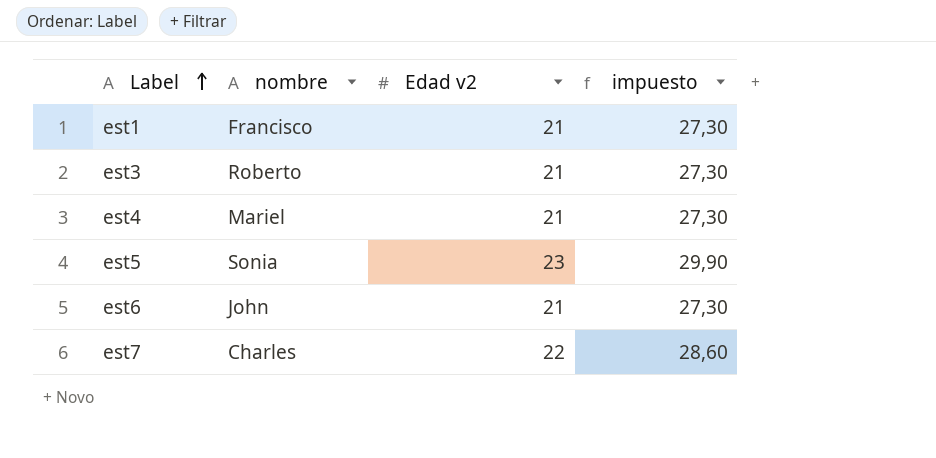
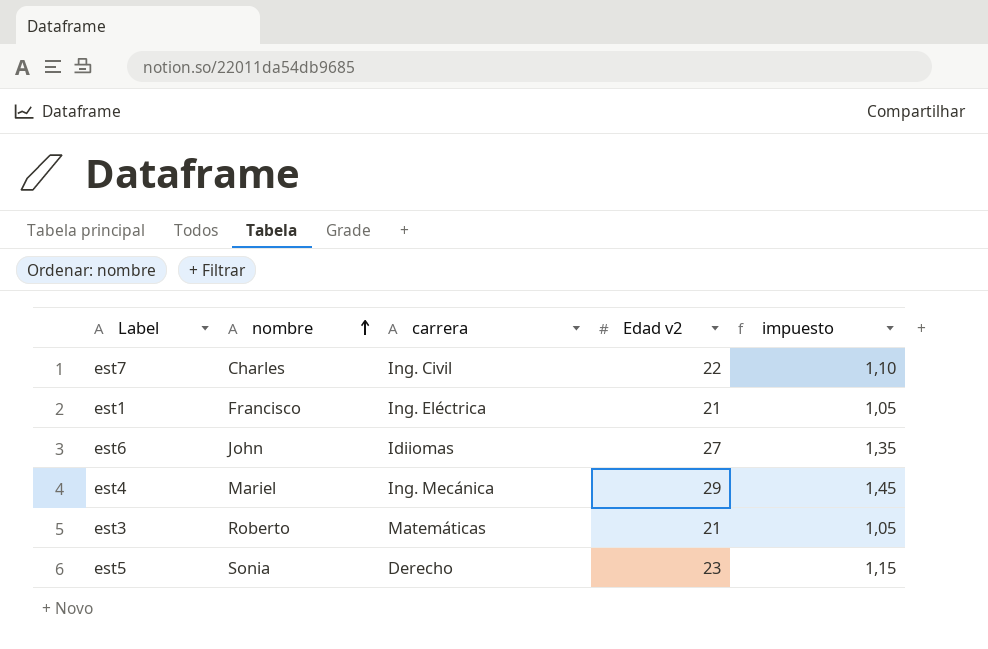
row order: Label ascending -> nombre ascending
column carrera | position: none -> 3
column impuesto | formula: [Edad v2] * 1,3 -> [Edad v2] * 0,05
est6 | Edad v2: 21 -> 27
est4 | Edad v2: 21 -> 29

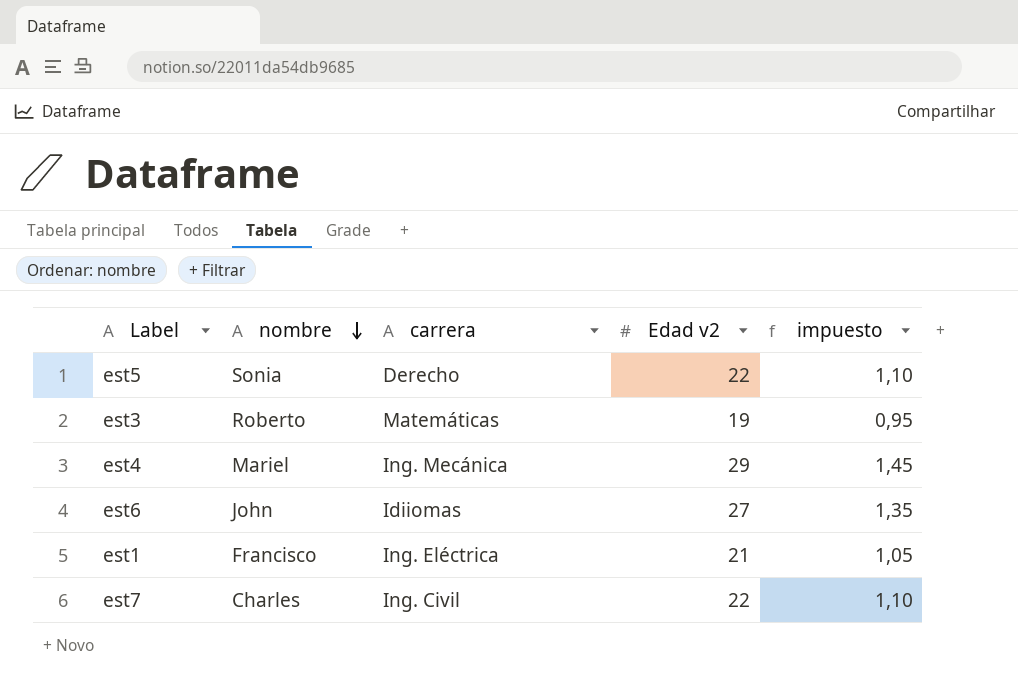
row order: nombre ascending -> nombre descending
est5 | Edad v2: 23 -> 22
est5 | impuesto: 1,15 -> 1,10
est3 | Edad v2: 21 -> 19
est3 | impuesto: 1,05 -> 0,95

